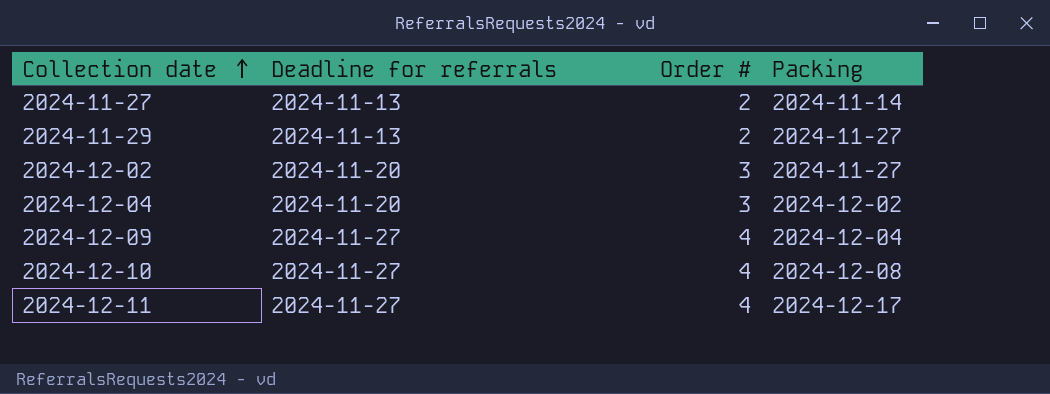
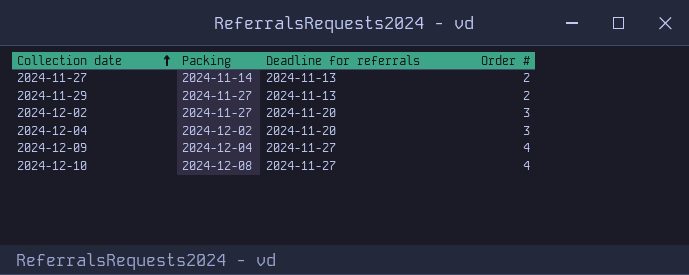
column Packing | position: 4 -> 2
row 2024-12-11: 2024-11-27 | 4 | 2024-12-17 -> none

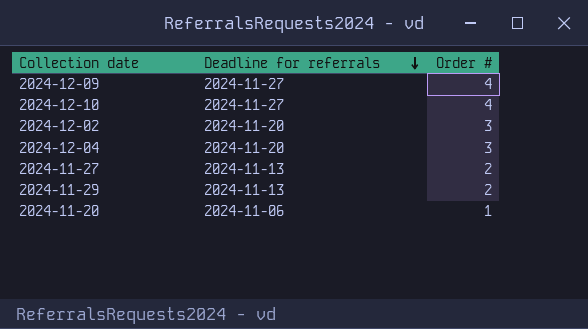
row order: Collection date ascending -> Deadline for referrals descending
column Packing | position: 2 -> none
row 2024-11-20: none -> 2024-11-06 | 1

